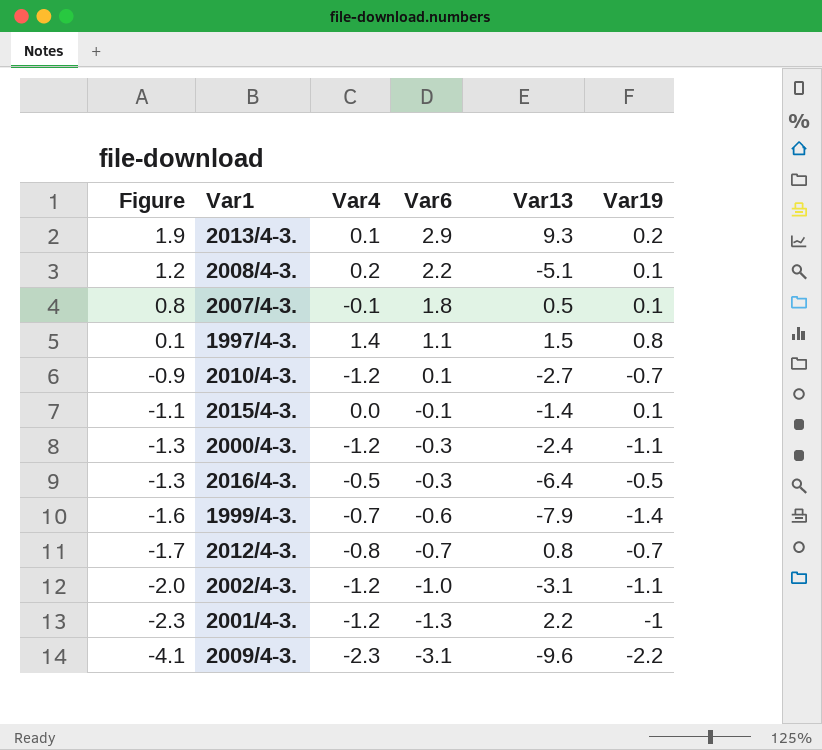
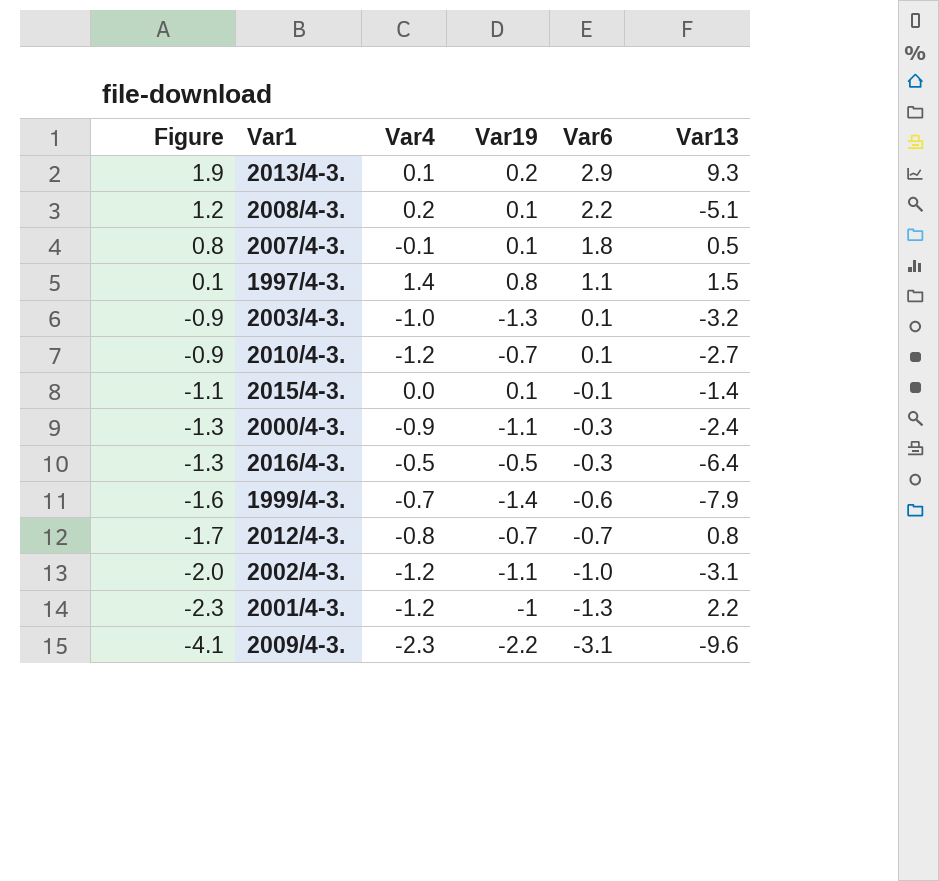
column Var19 | position: 6 -> 4
row 2003/4-3.: none -> -0.9 | -1.0 | -1.3 | 0.1 | -3.2
2000/4-3. | Var4: -1.2 -> -0.9

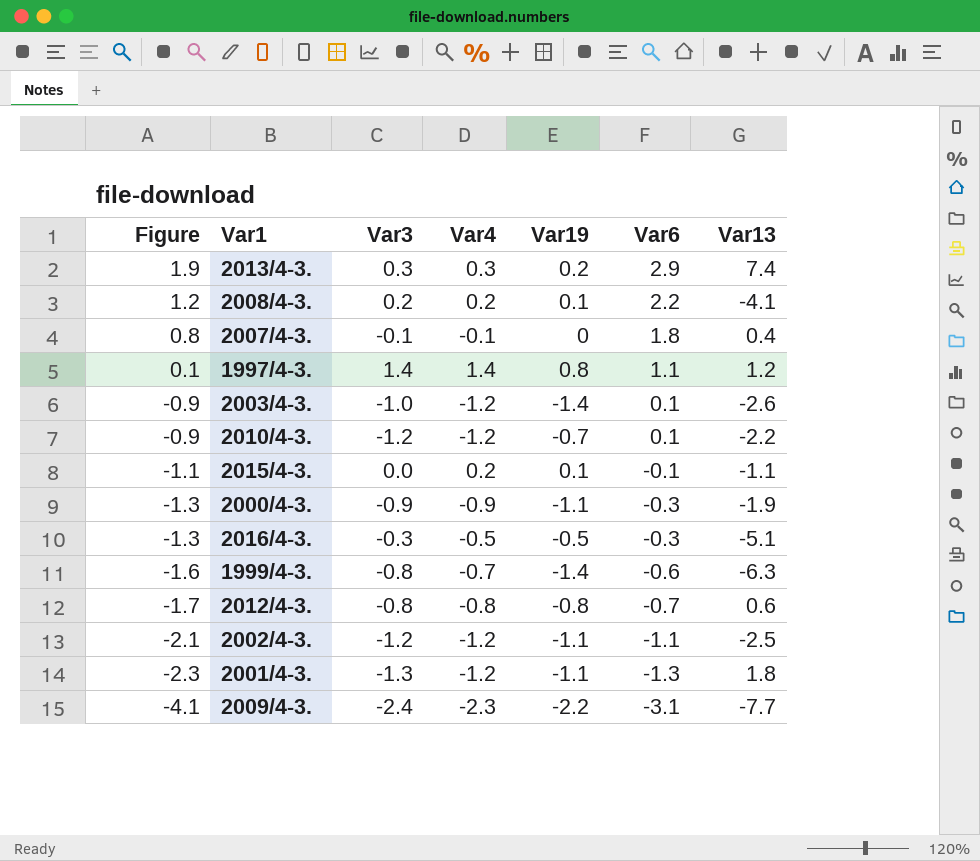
column Var3 | position: none -> 3
2013/4-3. | Var4: 0.1 -> 0.3
2013/4-3. | Var13: 9.3 -> 7.4
2008/4-3. | Var13: -5.1 -> -4.1
2007/4-3. | Var19: 0.1 -> 0
2007/4-3. | Var13: 0.5 -> 0.4
1997/4-3. | Var13: 1.5 -> 1.2
2003/4-3. | Var4: -1.0 -> -1.2
2003/4-3. | Var19: -1.3 -> -1.4
2003/4-3. | Var13: -3.2 -> -2.6
2010/4-3. | Var13: -2.7 -> -2.2
2015/4-3. | Var4: 0.0 -> 0.2
2015/4-3. | Var13: -1.4 -> -1.1
2000/4-3. | Var13: -2.4 -> -1.9
2016/4-3. | Var13: -6.4 -> -5.1
1999/4-3. | Var13: -7.9 -> -6.3
2012/4-3. | Var19: -0.7 -> -0.8
2012/4-3. | Var13: 0.8 -> 0.6
2002/4-3. | Figure: -2.0 -> -2.1
2002/4-3. | Var6: -1.0 -> -1.1
2002/4-3. | Var13: -3.1 -> -2.5
2001/4-3. | Var19: -1 -> -1.1
2001/4-3. | Var13: 2.2 -> 1.8
2009/4-3. | Var13: -9.6 -> -7.7

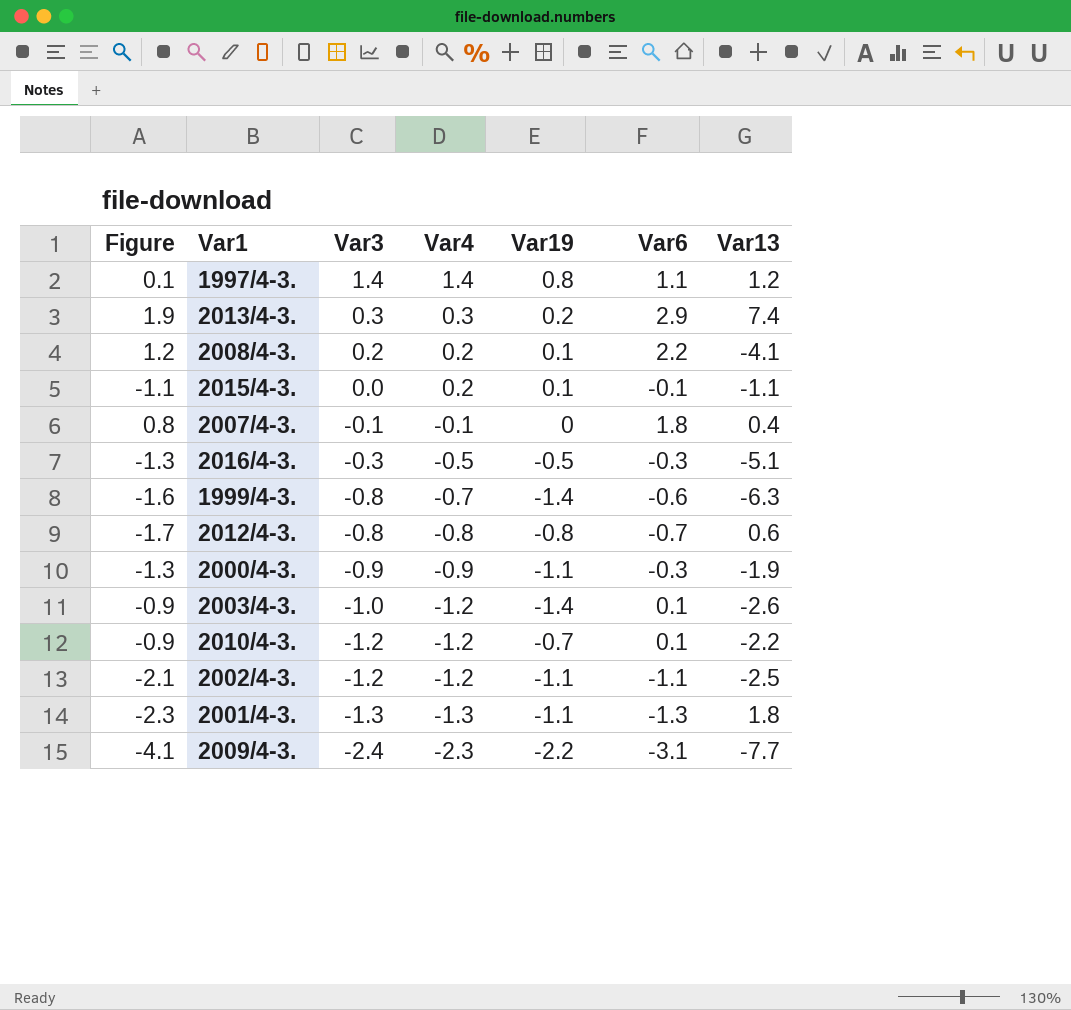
row order: Figure descending -> Var3 descending
2001/4-3. | Var4: -1.2 -> -1.3

